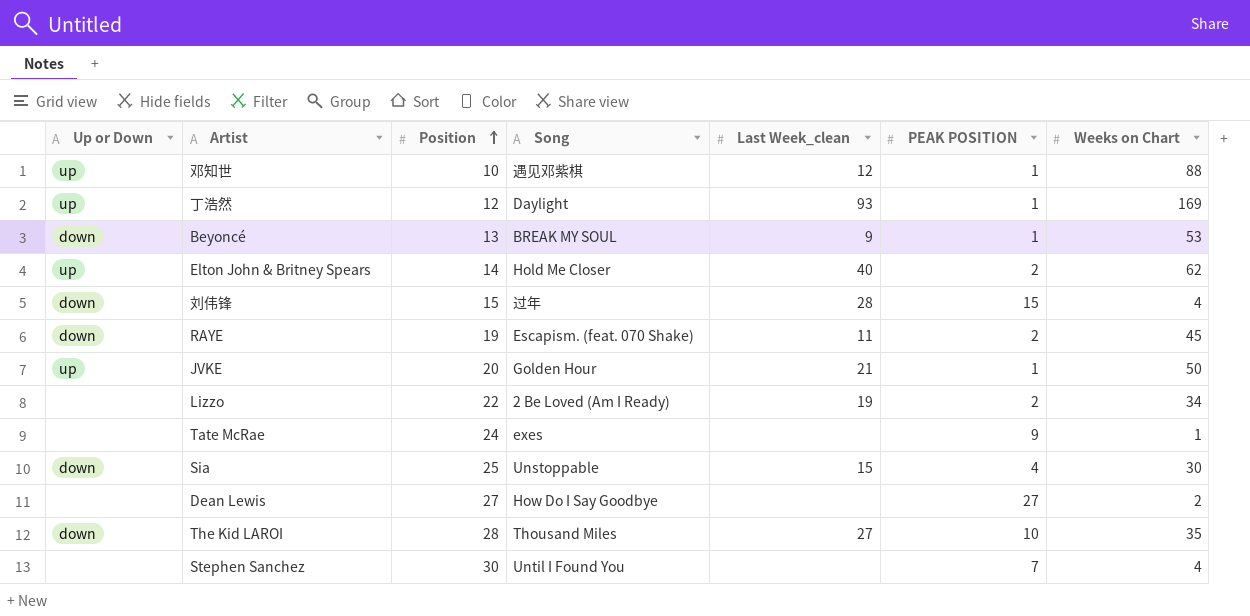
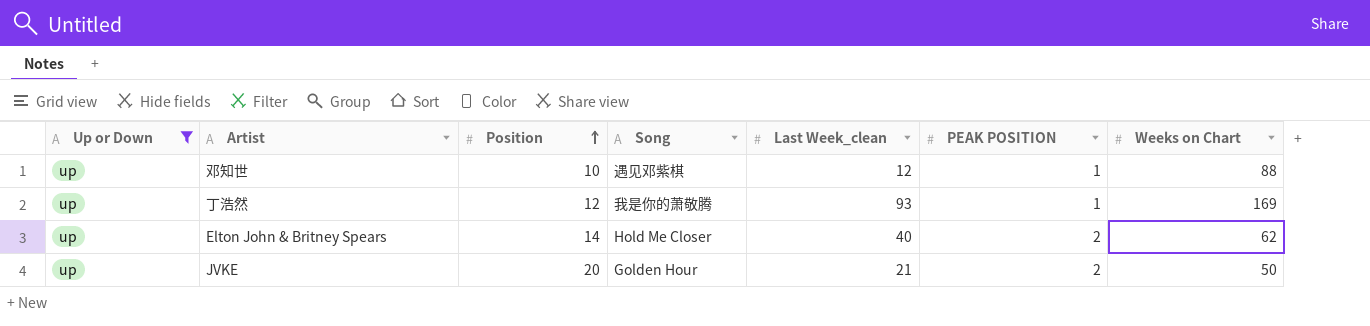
filter: none -> Up or Down = up
丁浩然 | Song: Daylight -> 我是你的萧敬腾
JVKE | PEAK POSITION: 1 -> 2

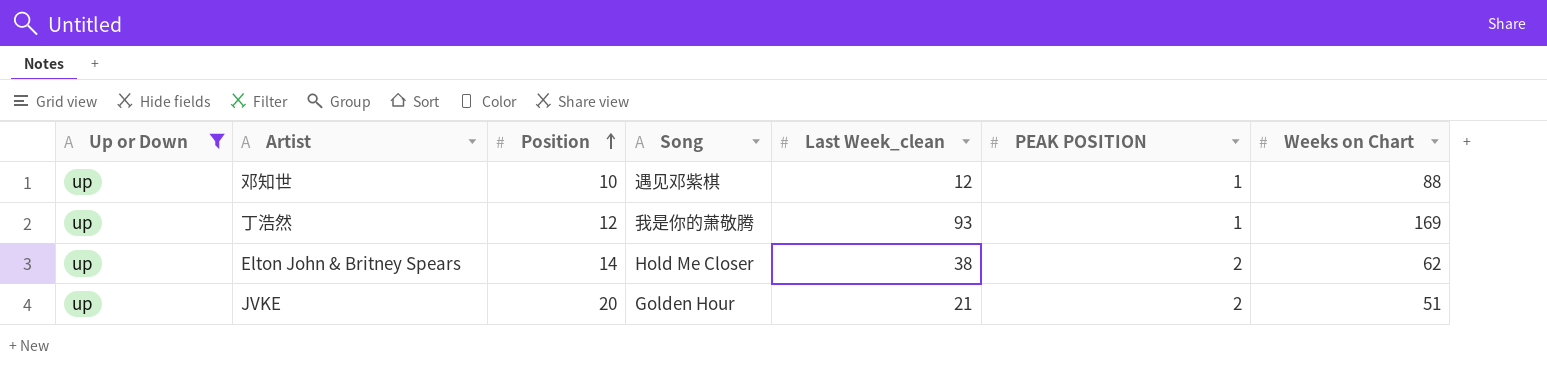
Elton John & Britney Spears | Last Week_clean: 40 -> 38
JVKE | Weeks on Chart: 50 -> 51

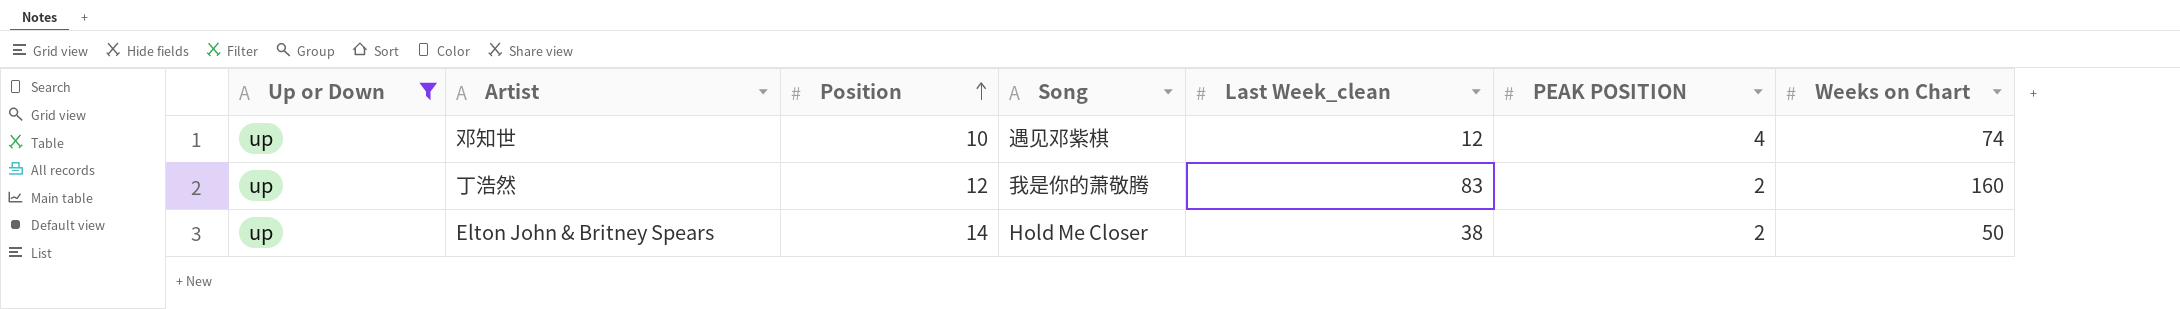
row JVKE: up | 20 | Golden Hour | 21 | 2 | 51 -> none
邓知世 | PEAK POSITION: 1 -> 4
邓知世 | Weeks on Chart: 88 -> 74
丁浩然 | Last Week_clean: 93 -> 83
丁浩然 | PEAK POSITION: 1 -> 2
丁浩然 | Weeks on Chart: 169 -> 160
Elton John & Britney Spears | Weeks on Chart: 62 -> 50

